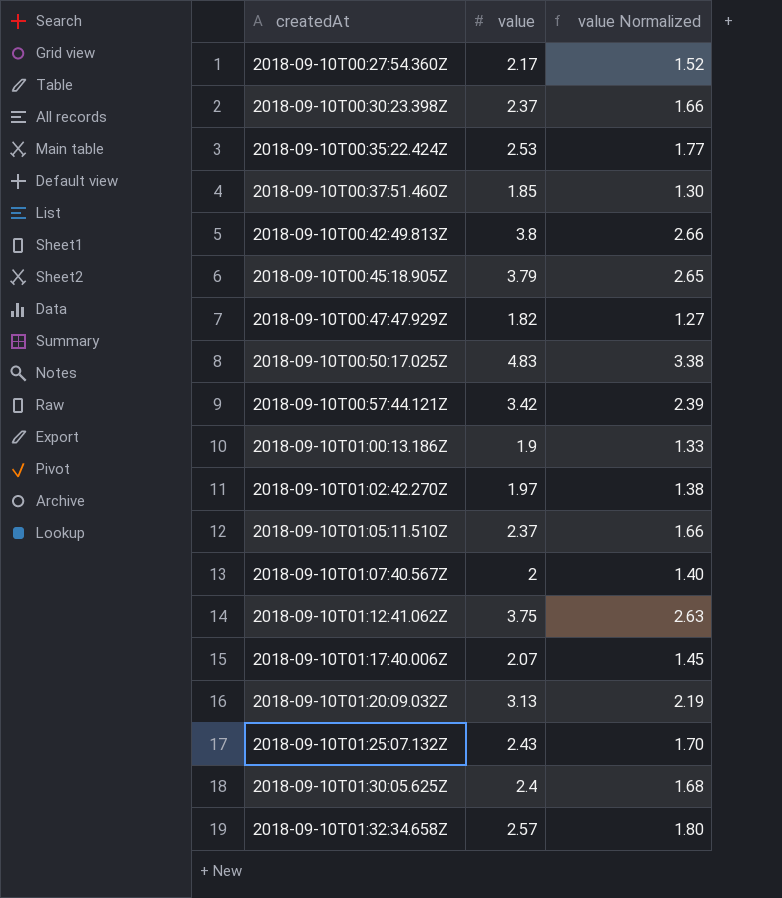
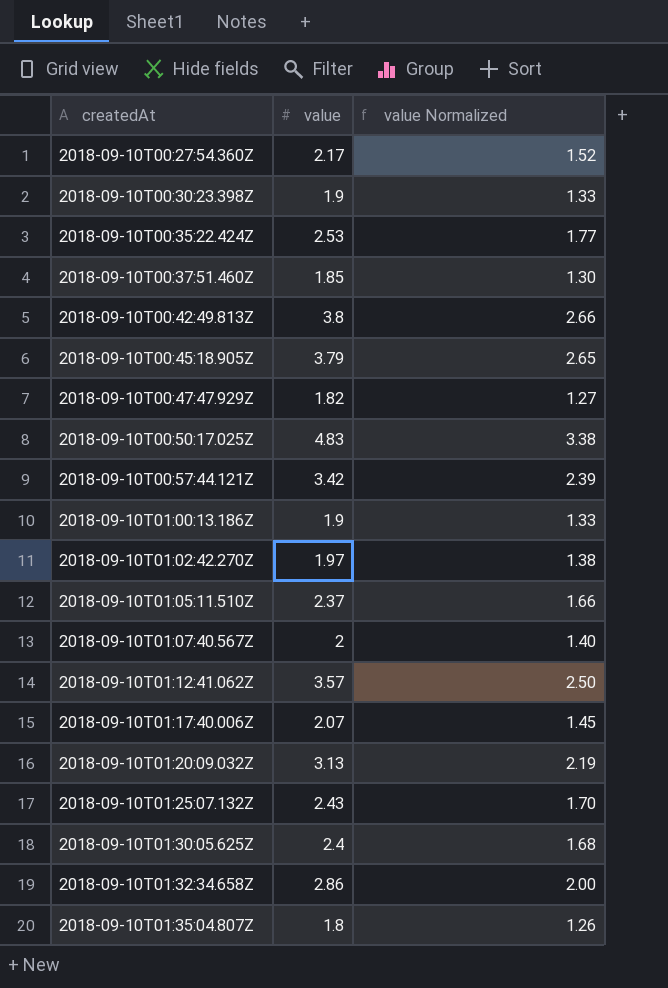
2018-09-10T00:30:23.398Z | value: 2.37 -> 1.9
2018-09-10T00:30:23.398Z | value Normalized: 1.66 -> 1.33
2018-09-10T01:12:41.062Z | value: 3.75 -> 3.57
2018-09-10T01:12:41.062Z | value Normalized: 2.63 -> 2.50
2018-09-10T01:32:34.658Z | value: 2.57 -> 2.86
2018-09-10T01:32:34.658Z | value Normalized: 1.80 -> 2.00
row 2018-09-10T01:35:04.807Z: none -> 1.8 | 1.26

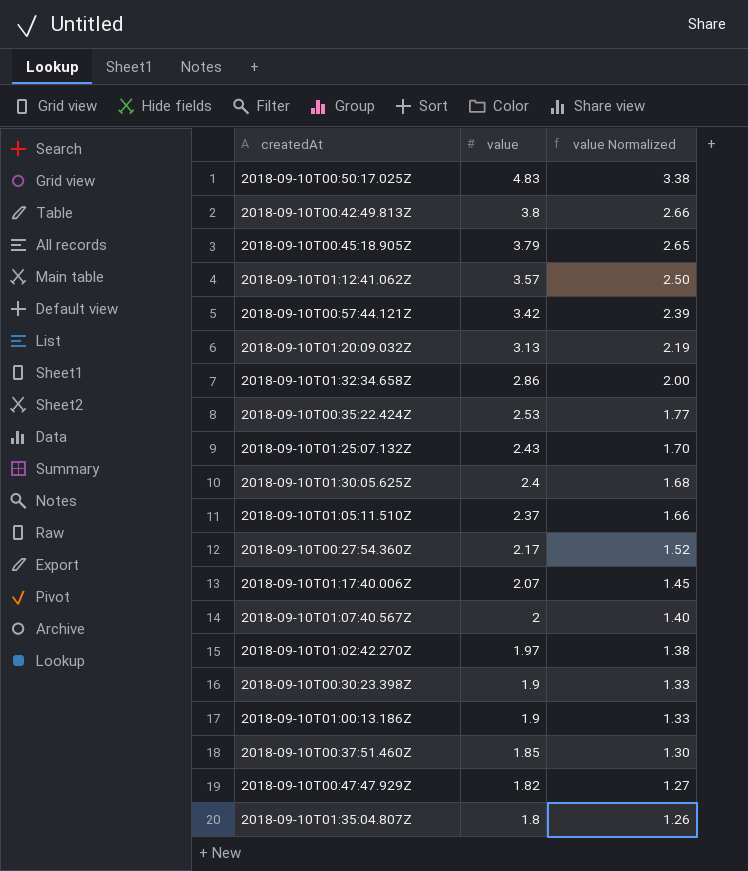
row order: createdAt ascending -> value descending

